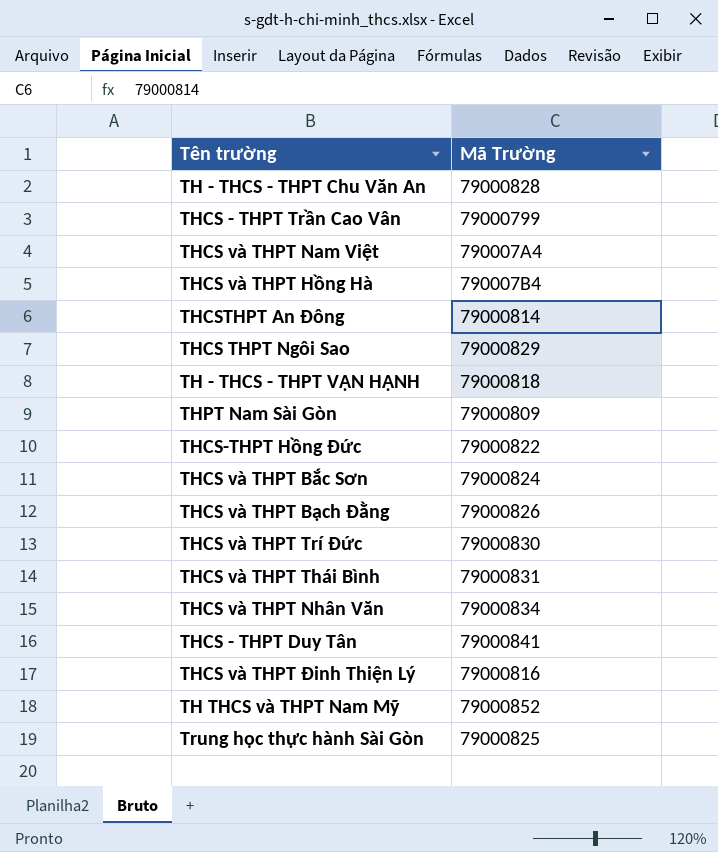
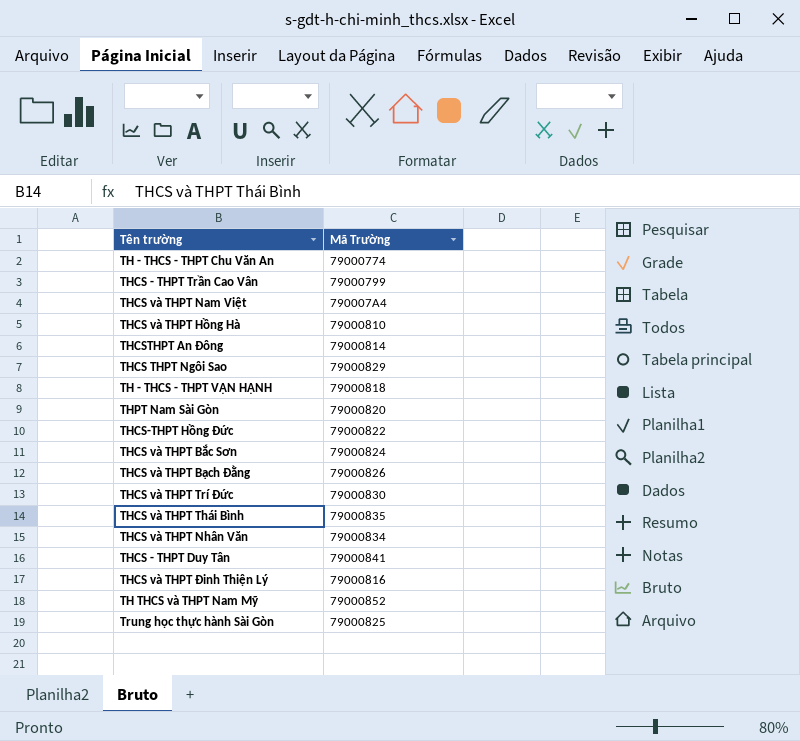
TH - THCS - THPT Chu Văn An | Mã Trường: 79000828 -> 79000774
THCS và THPT Hồng Hà | Mã Trường: 790007B4 -> 79000810
THPT Nam Sài Gòn | Mã Trường: 79000809 -> 79000820
THCS và THPT Thái Bình | Mã Trường: 79000831 -> 79000835

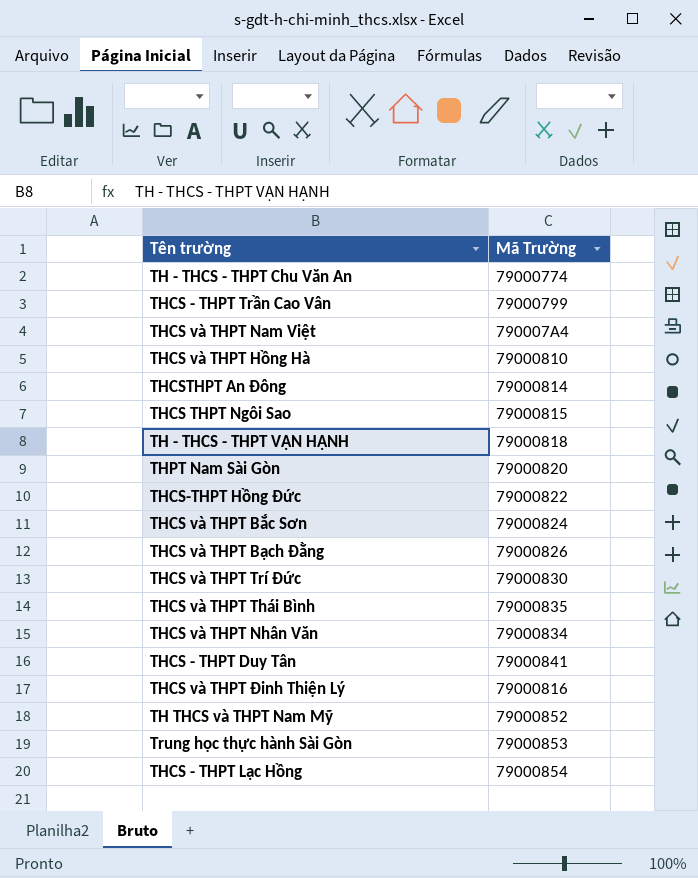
THCS THPT Ngôi Sao | Mã Trường: 79000829 -> 79000815
Trung học thực hành Sài Gòn | Mã Trường: 79000825 -> 79000853
row THCS - THPT Lạc Hồng: none -> 79000854

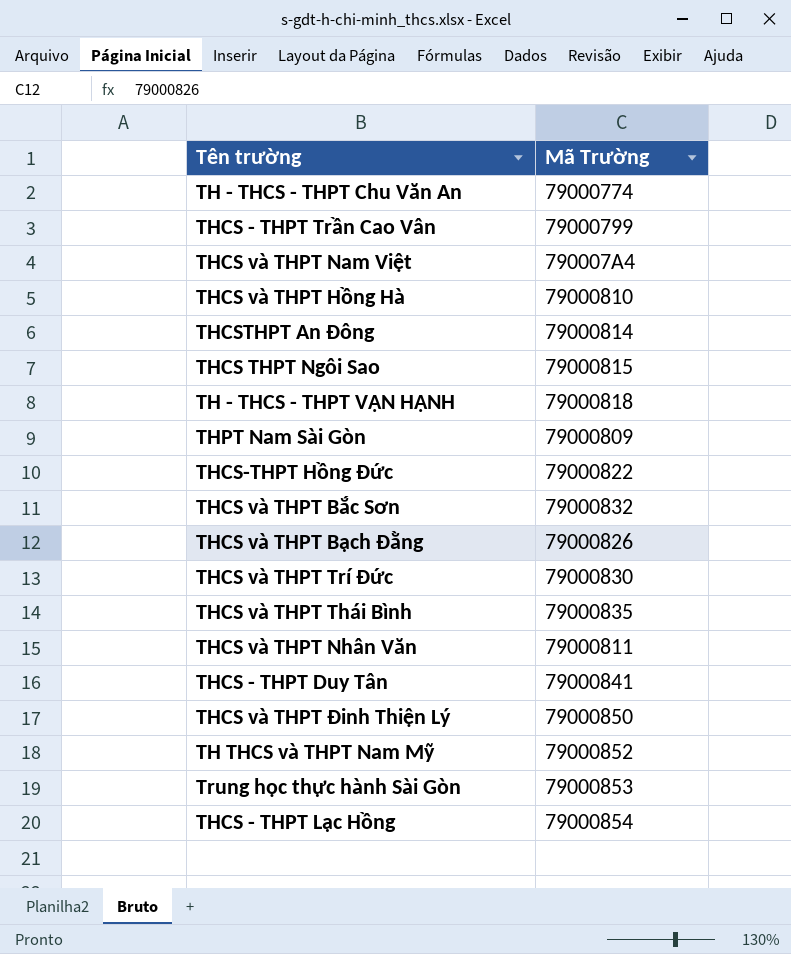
THPT Nam Sài Gòn | Mã Trường: 79000820 -> 79000809
THCS và THPT Bắc Sơn | Mã Trường: 79000824 -> 79000832
THCS và THPT Nhân Văn | Mã Trường: 79000834 -> 79000811
THCS và THPT Đinh Thiện Lý | Mã Trường: 79000816 -> 79000850

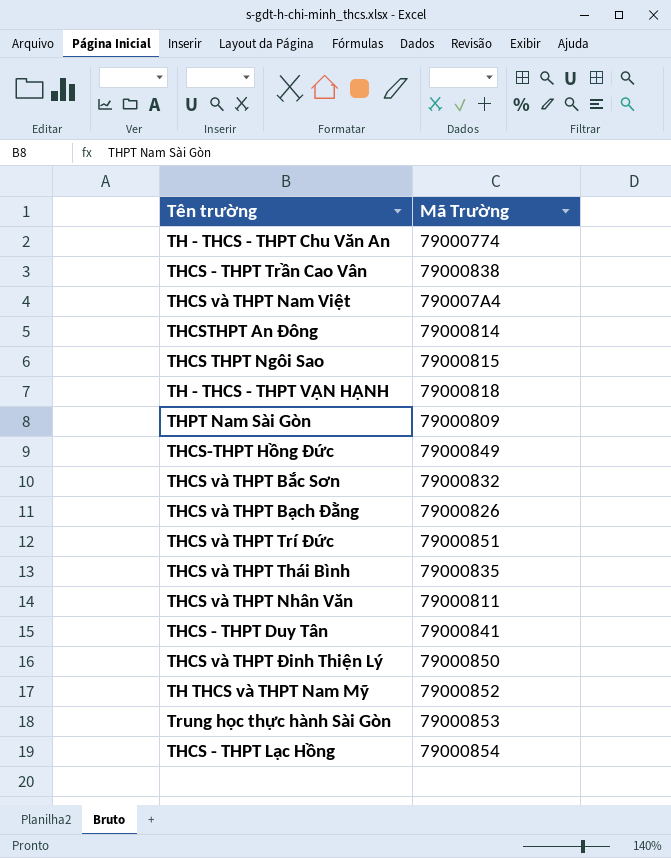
row THCS và THPT Hồng Hà: 79000810 -> none
THCS - THPT Trần Cao Vân | Mã Trường: 79000799 -> 79000838
THCS-THPT Hồng Đức | Mã Trường: 79000822 -> 79000849
THCS và THPT Trí Đức | Mã Trường: 79000830 -> 79000851

